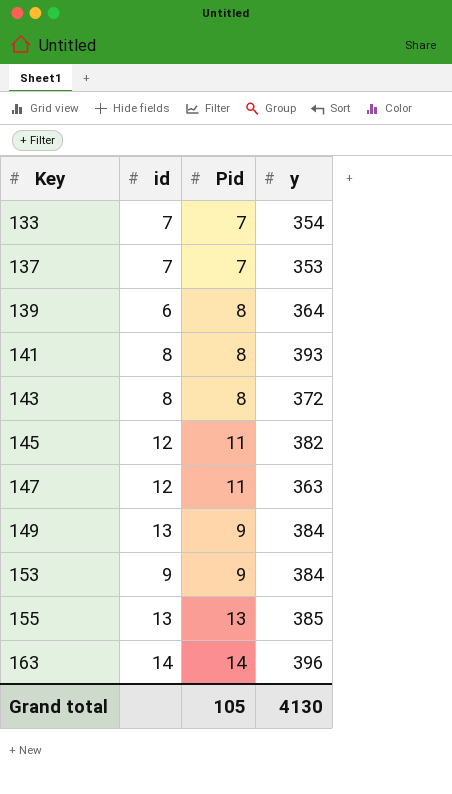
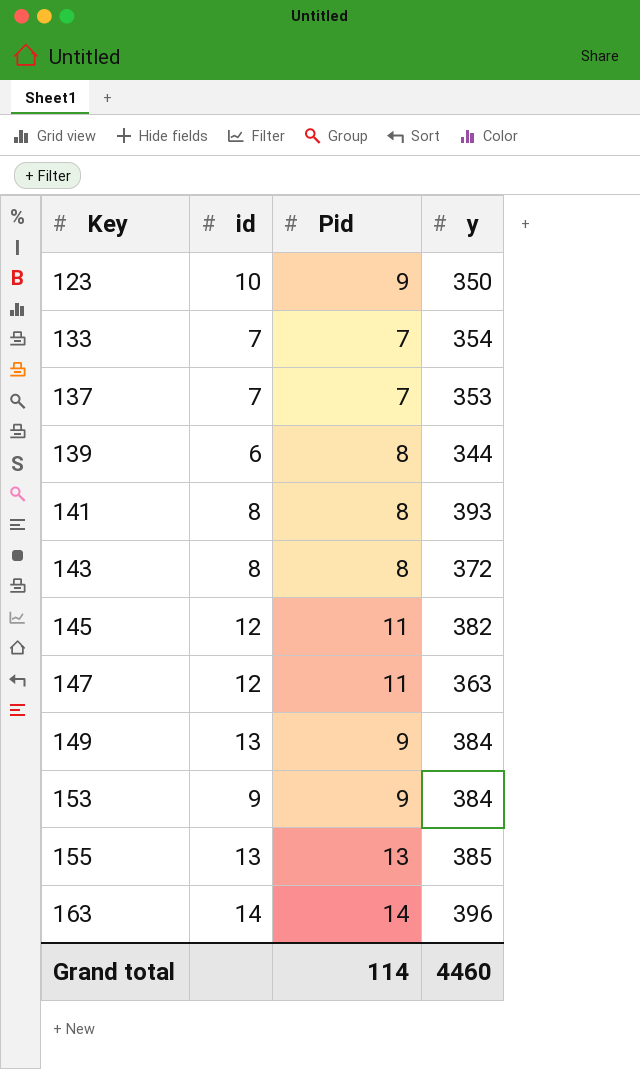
row 123: none -> 10 | 9 | 350
139 | y: 364 -> 344
Grand total | Pid: 105 -> 114
Grand total | y: 4130 -> 4460

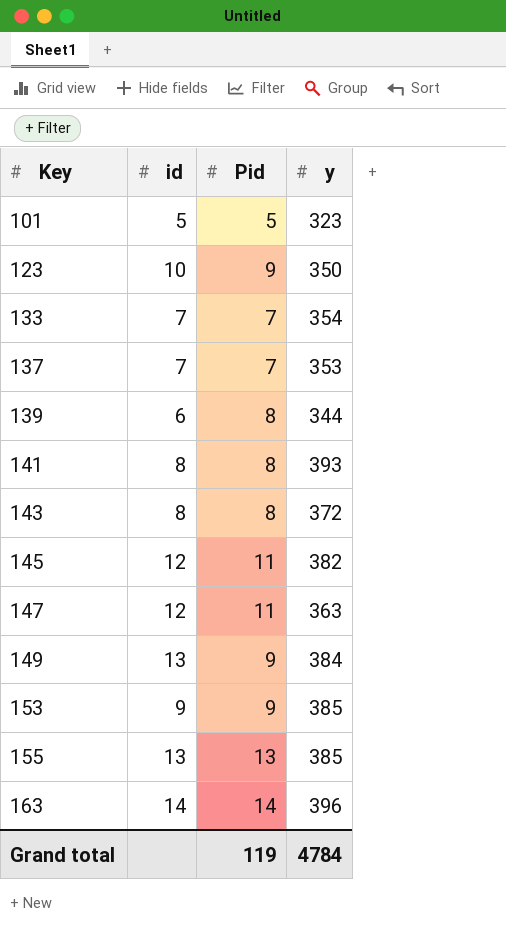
row 101: none -> 5 | 5 | 323
153 | y: 384 -> 385
Grand total | Pid: 114 -> 119
Grand total | y: 4460 -> 4784

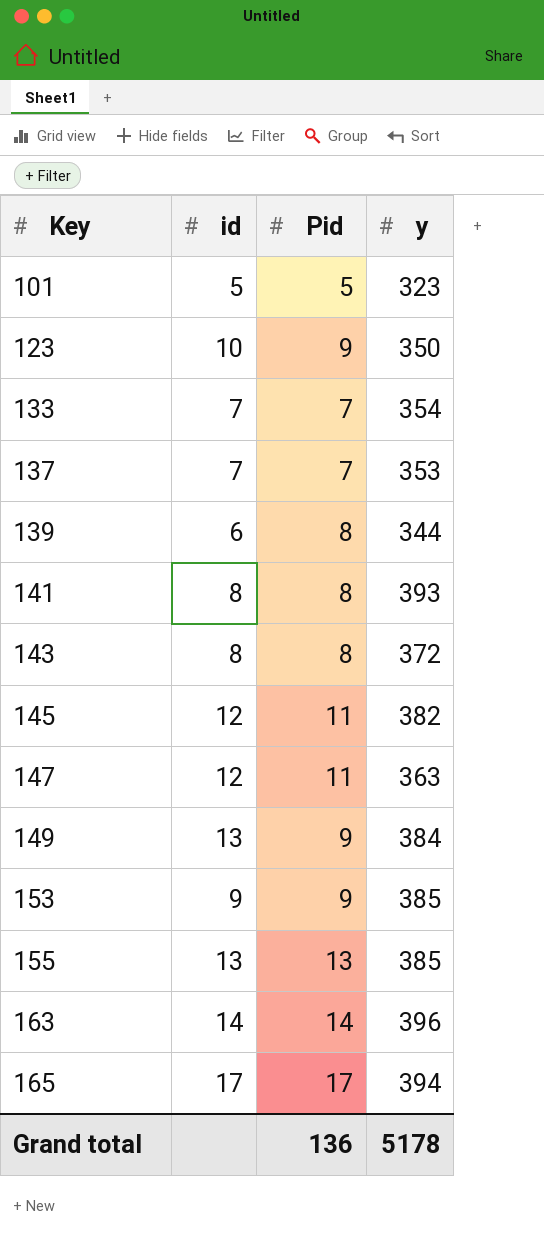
row 165: none -> 17 | 17 | 394
Grand total | Pid: 119 -> 136
Grand total | y: 4784 -> 5178

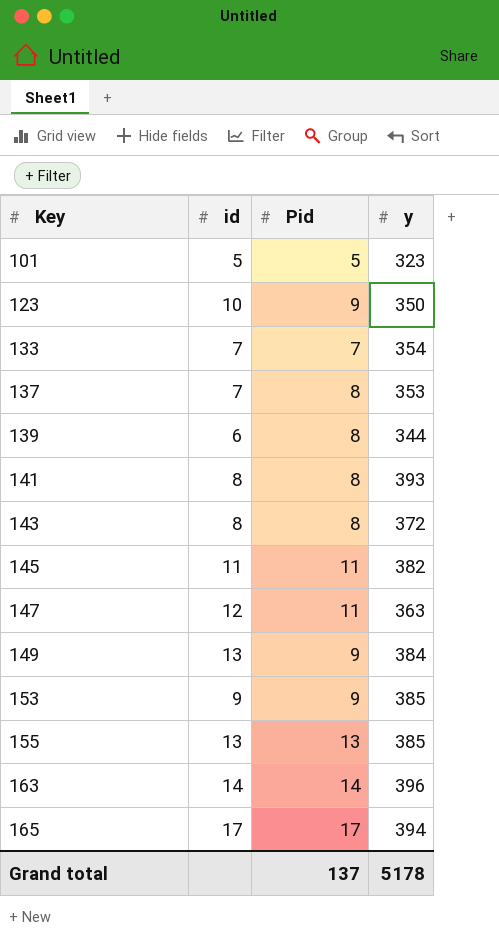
137 | Pid: 7 -> 8
145 | id: 12 -> 11
Grand total | Pid: 136 -> 137

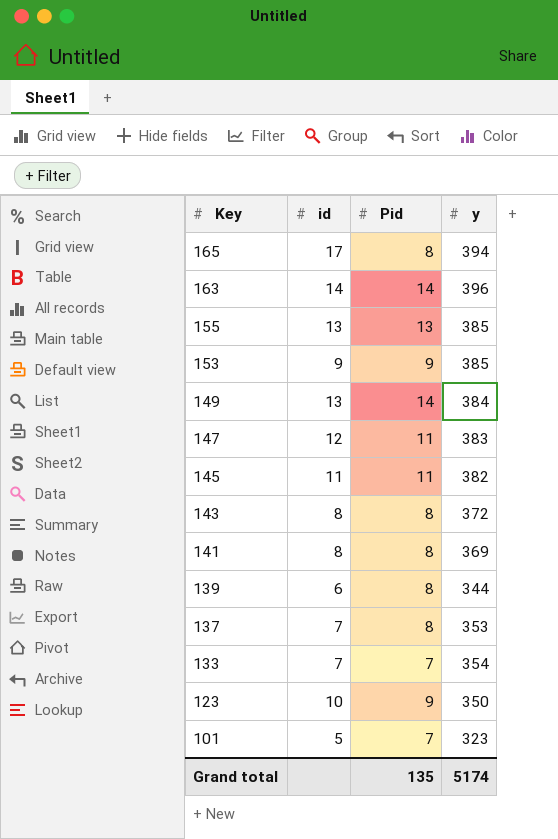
row order: Key ascending -> Key descending
165 | Pid: 17 -> 8
149 | Pid: 9 -> 14
147 | y: 363 -> 383
141 | y: 393 -> 369
101 | Pid: 5 -> 7
Grand total | Pid: 137 -> 135
Grand total | y: 5178 -> 5174

